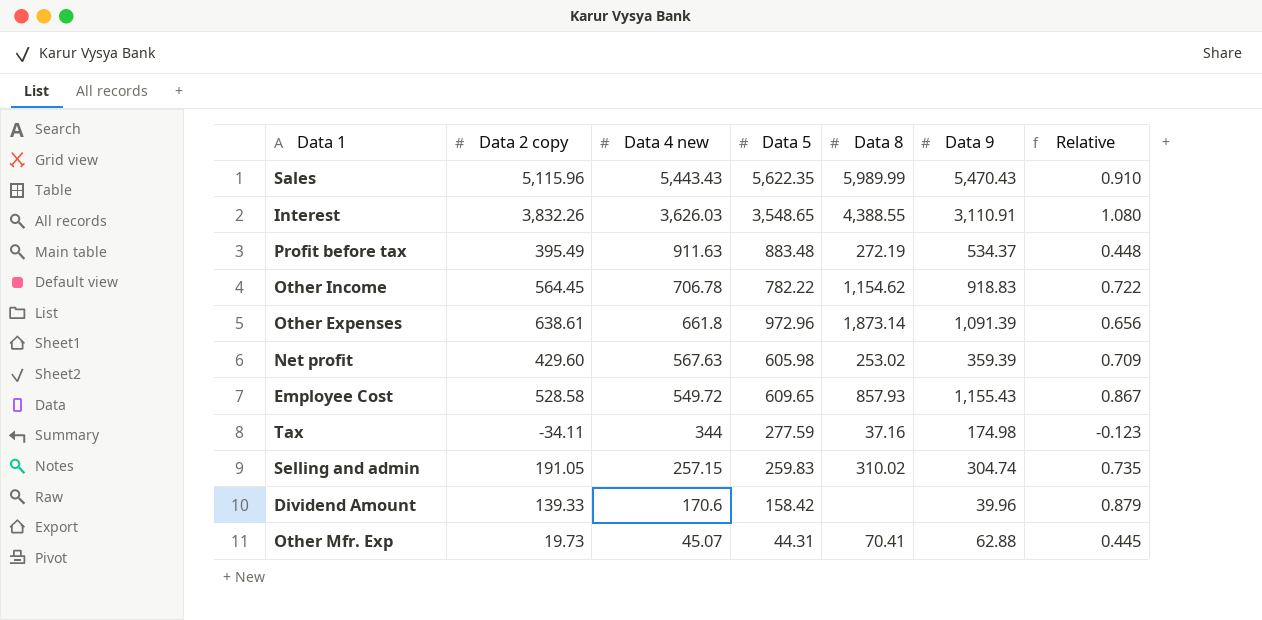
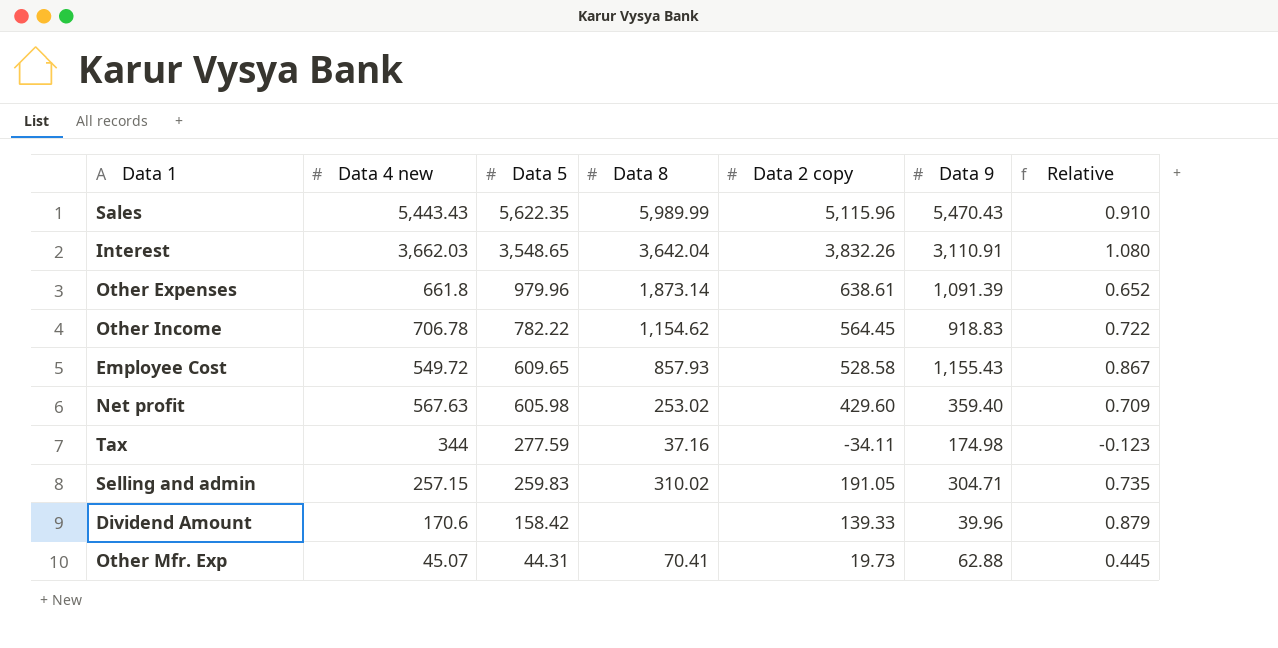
row order: Data 4 new descending -> Data 5 descending
column Data 2 copy | position: 2 -> 5
row Profit before tax: 395.49 | 911.63 | 883.48 | 272.19 | 534.37 | 0.448 -> none
Interest | Data 4 new: 3,626.03 -> 3,662.03
Interest | Data 8: 4,388.55 -> 3,642.04
Other Expenses | Data 5: 972.96 -> 979.96
Other Expenses | Relative: 0.656 -> 0.652
Net profit | Data 9: 359.39 -> 359.40
Selling and admin | Data 9: 304.74 -> 304.71

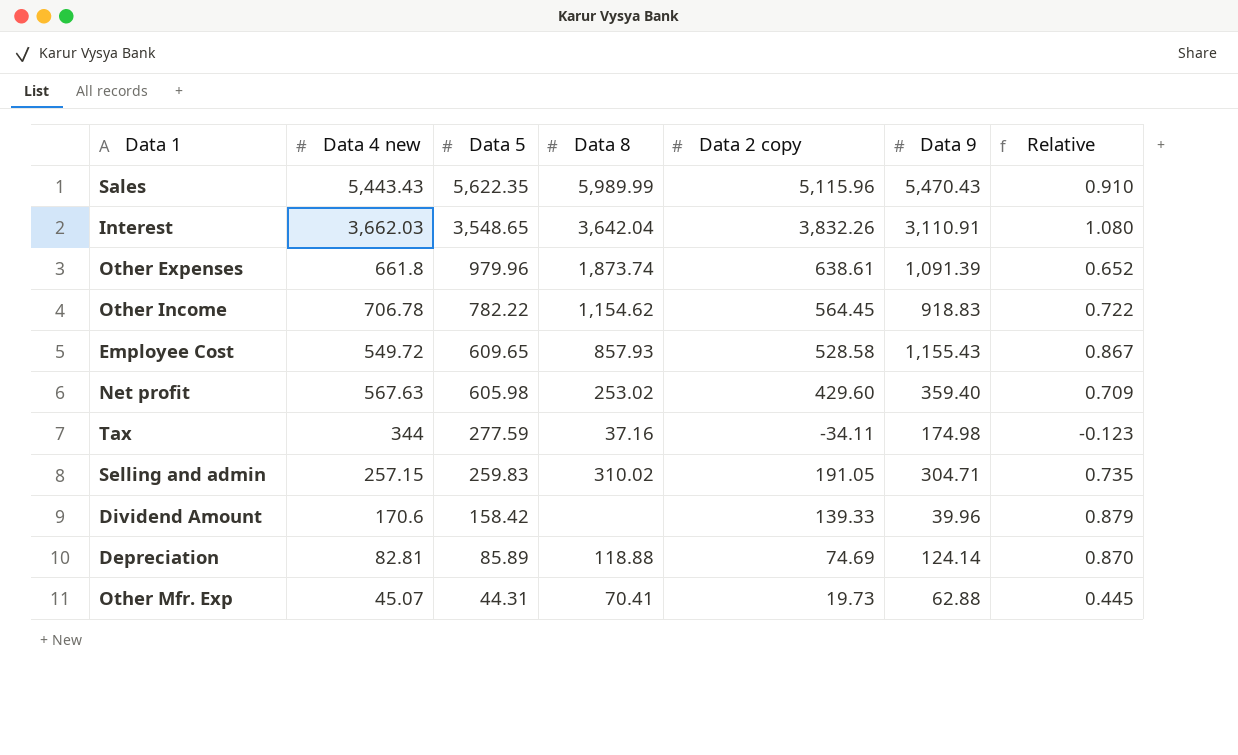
Other Expenses | Data 8: 1,873.14 -> 1,873.74
row Depreciation: none -> 82.81 | 85.89 | 118.88 | 74.69 | 124.14 | 0.870

